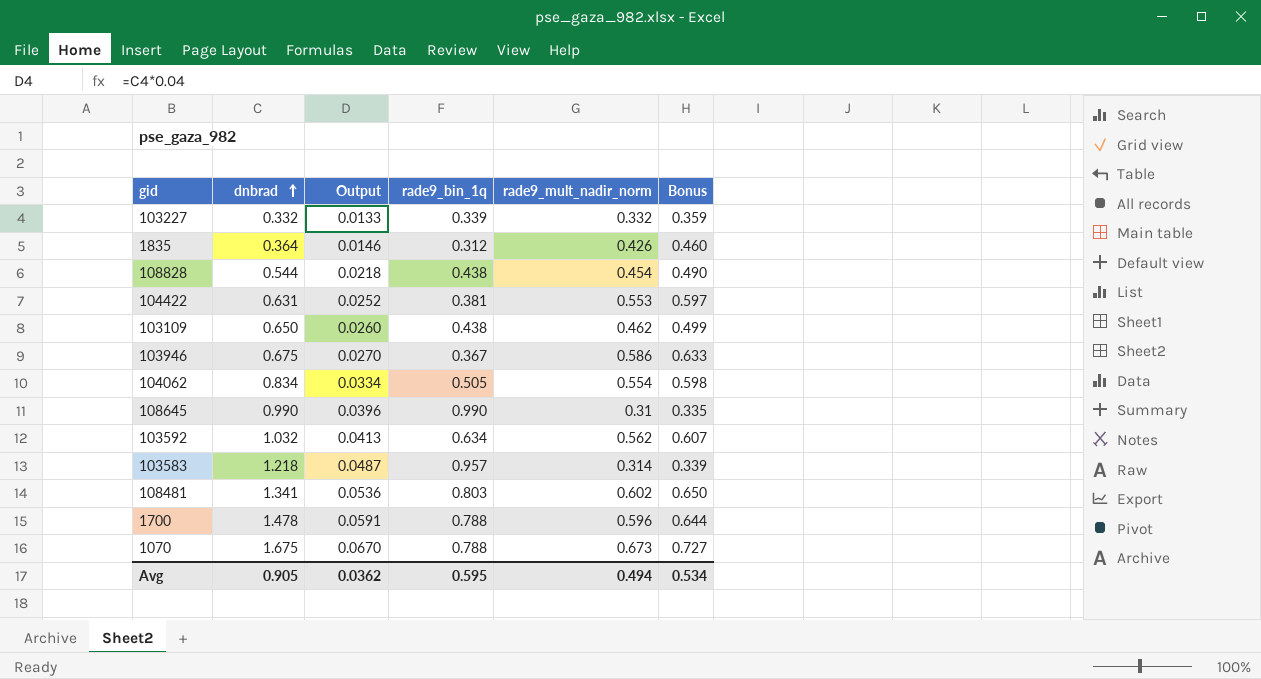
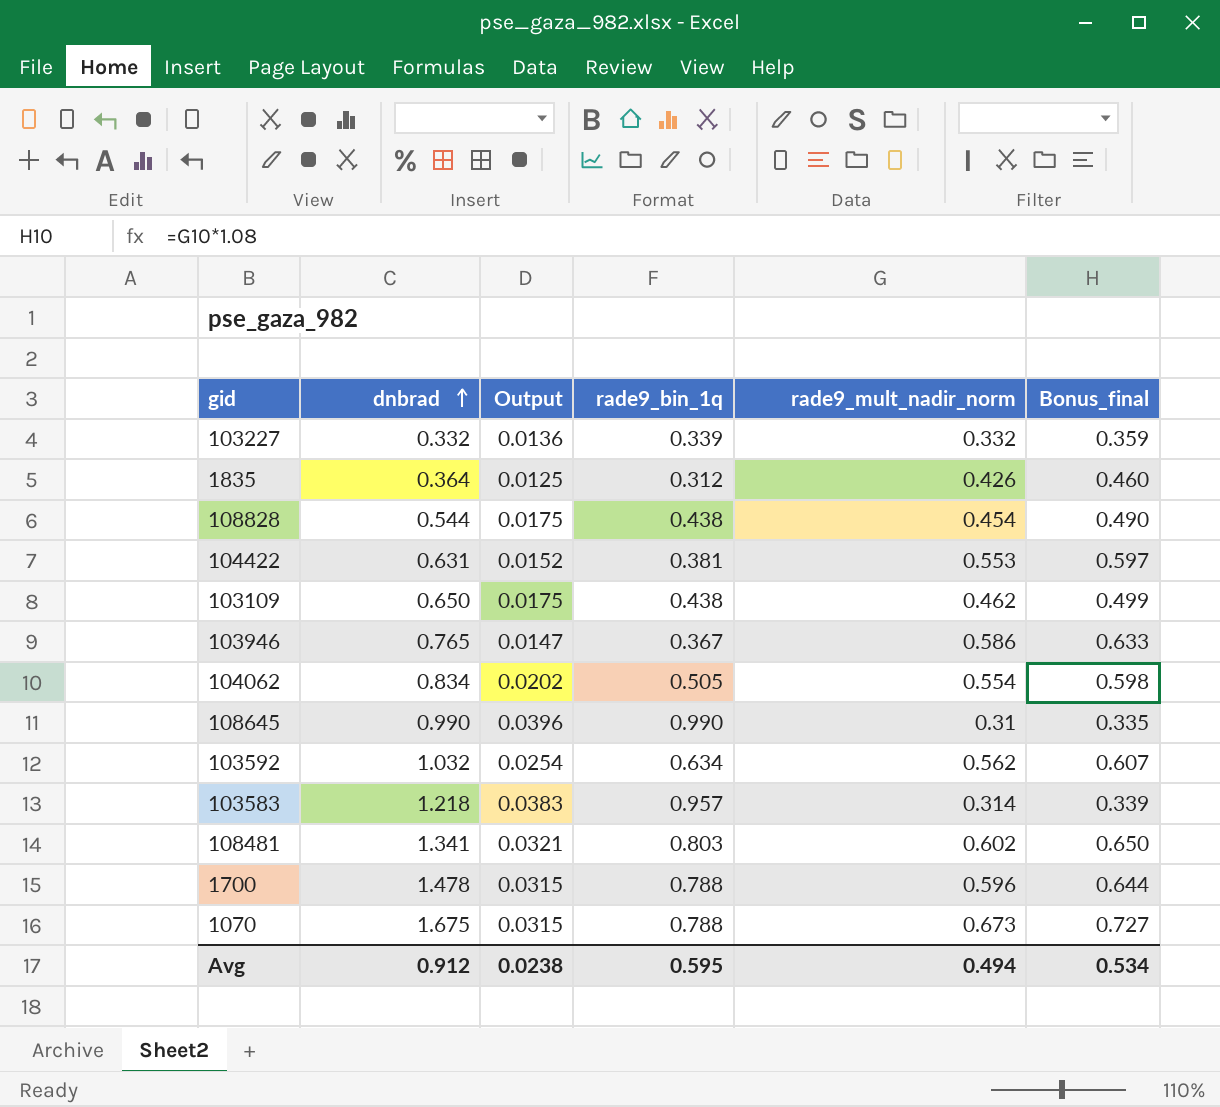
column Output | formula: [dnbrad] * 0.04 -> [rade9_bin_1q] * 0.04
column name: Bonus -> Bonus_final
103946 | dnbrad: 0.675 -> 0.765
Avg | dnbrad: 0.905 -> 0.912
Avg | Output: 0.0362 -> 0.0238

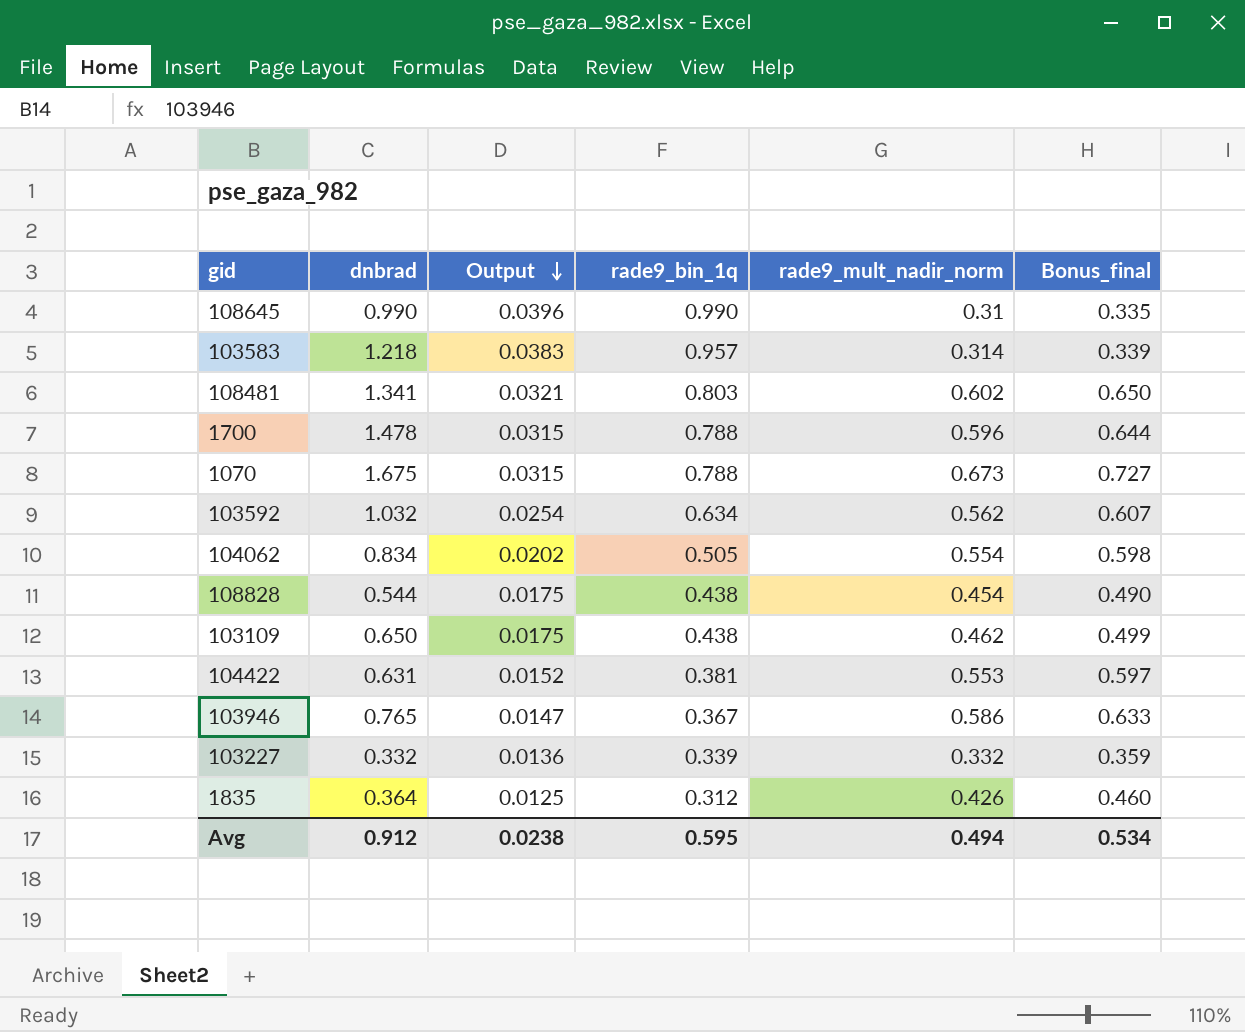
row order: dnbrad ascending -> Output descending

